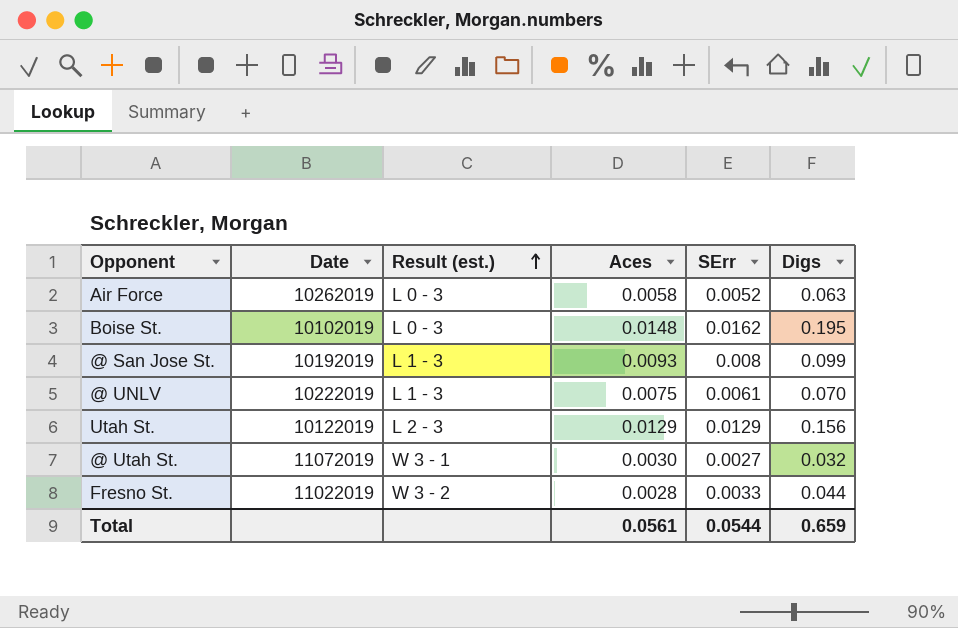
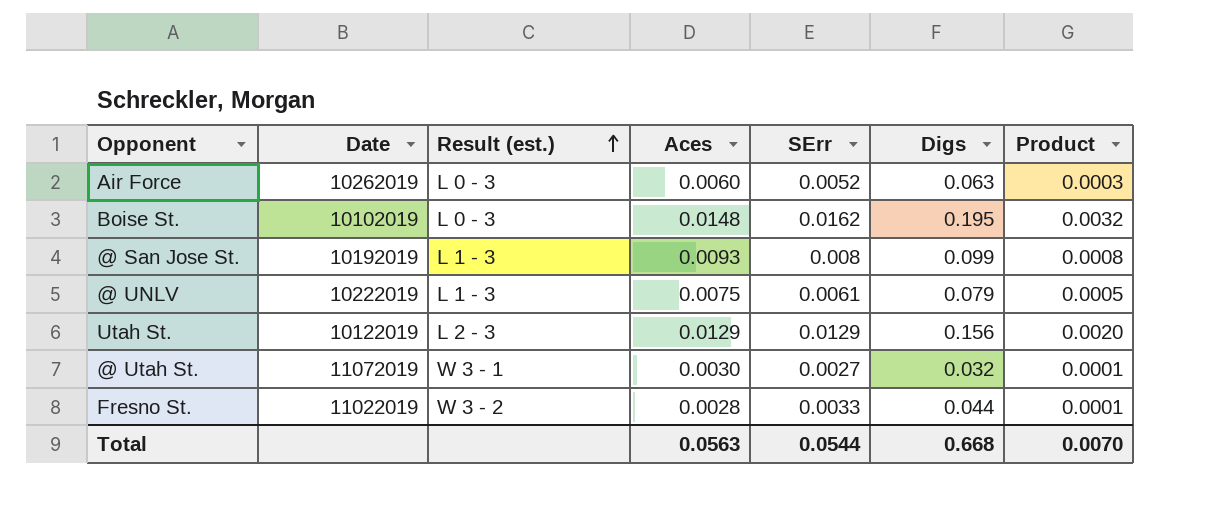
column Product | formula: none -> [SErr] * [Digs]
Air Force | Aces: 0.0058 -> 0.0060
@ UNLV | Digs: 0.070 -> 0.079
Total | Aces: 0.0561 -> 0.0563
Total | Digs: 0.659 -> 0.668

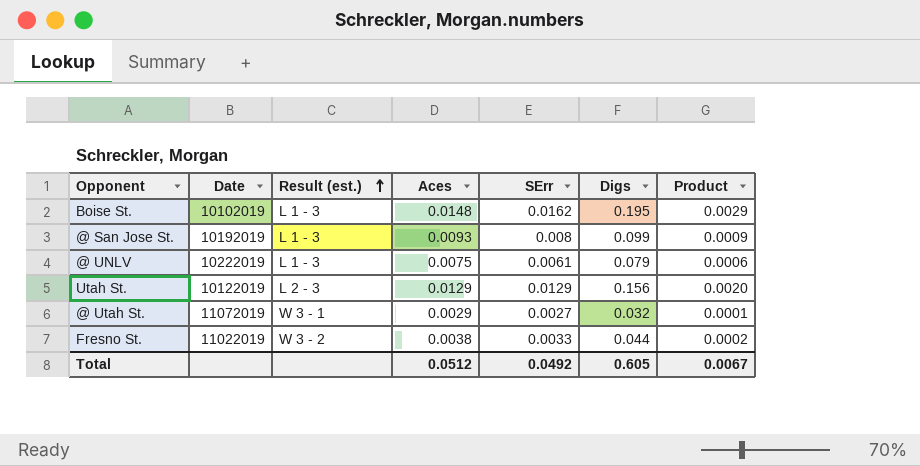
column Product | formula: [SErr] * [Digs] -> [Aces] * [Digs]
row Air Force: 10262019 | L 0 - 3 | 0.0060 | 0.0052 | 0.063 | 0.0003 -> none
Boise St. | Result (est.): L 0 - 3 -> L 1 - 3
@ Utah St. | Aces: 0.0030 -> 0.0029
Fresno St. | Aces: 0.0028 -> 0.0038
Total | Aces: 0.0563 -> 0.0512
Total | SErr: 0.0544 -> 0.0492
Total | Digs: 0.668 -> 0.605
Total | Product: 0.0070 -> 0.0067

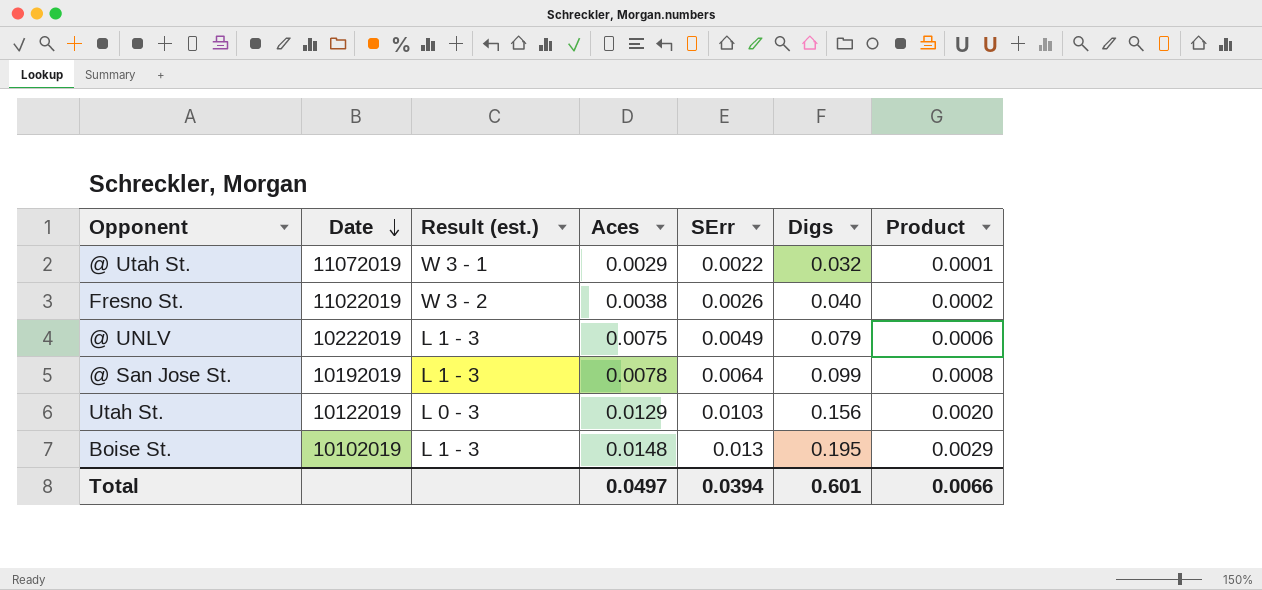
row order: Result (est.) ascending -> Date descending
@ Utah St. | SErr: 0.0027 -> 0.0022
Fresno St. | SErr: 0.0033 -> 0.0026
Fresno St. | Digs: 0.044 -> 0.040
@ UNLV | SErr: 0.0061 -> 0.0049
@ San Jose St. | Aces: 0.0093 -> 0.0078
@ San Jose St. | SErr: 0.008 -> 0.0064
@ San Jose St. | Product: 0.0009 -> 0.0008
Utah St. | Result (est.): L 2 - 3 -> L 0 - 3
Utah St. | SErr: 0.0129 -> 0.0103
Boise St. | SErr: 0.0162 -> 0.013
Total | Aces: 0.0512 -> 0.0497
Total | SErr: 0.0492 -> 0.0394
Total | Digs: 0.605 -> 0.601
Total | Product: 0.0067 -> 0.0066

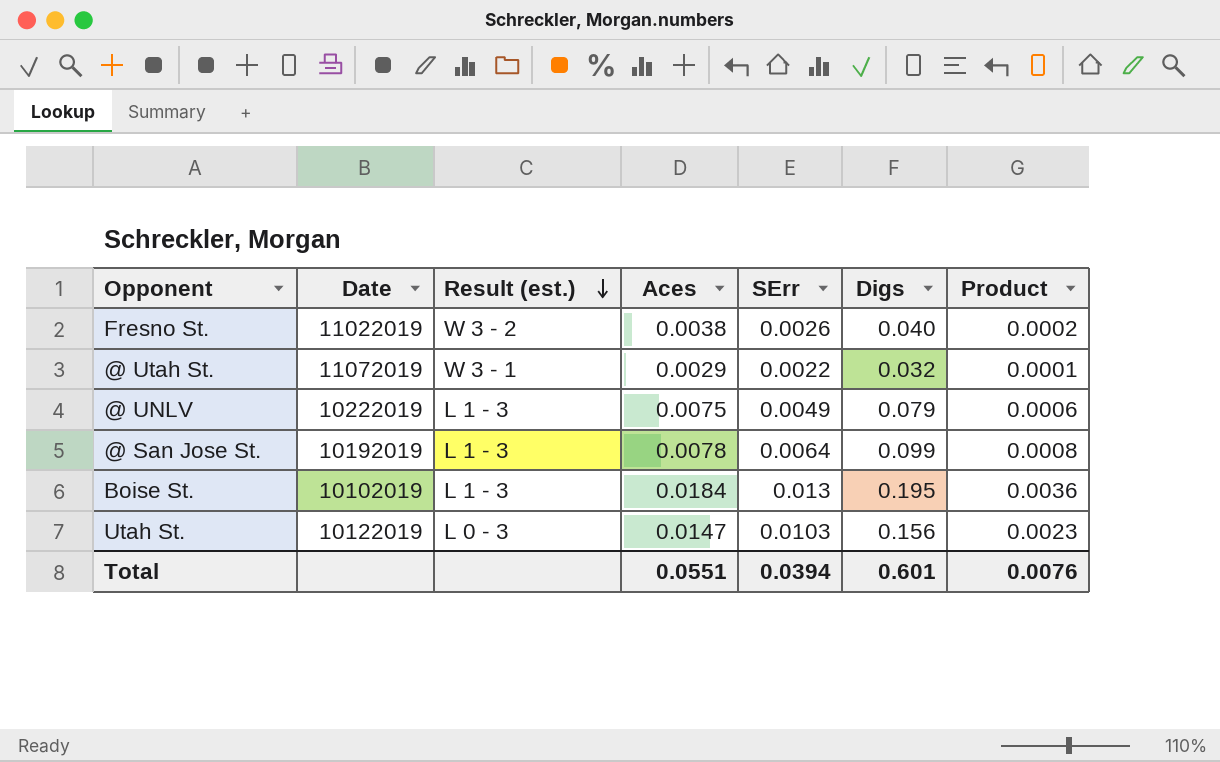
row order: Date descending -> Result (est.) descending
Boise St. | Aces: 0.0148 -> 0.0184
Boise St. | Product: 0.0029 -> 0.0036
Utah St. | Aces: 0.0129 -> 0.0147
Utah St. | Product: 0.0020 -> 0.0023
Total | Aces: 0.0497 -> 0.0551
Total | Product: 0.0066 -> 0.0076

